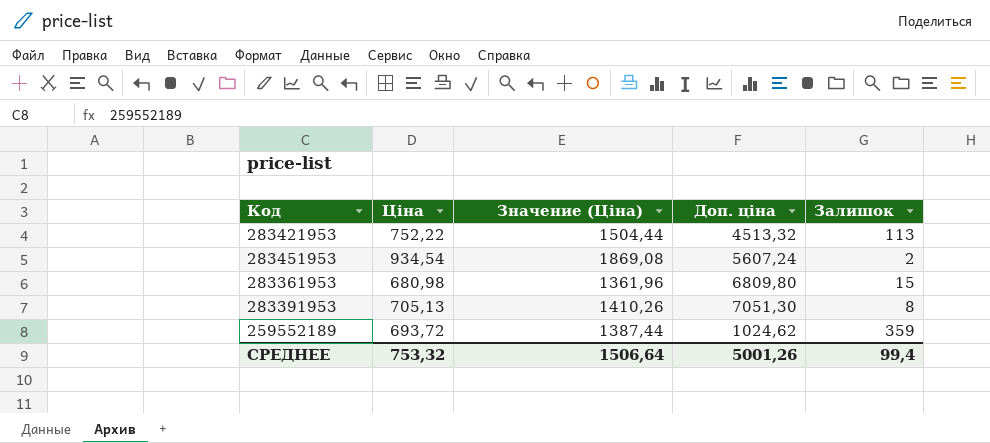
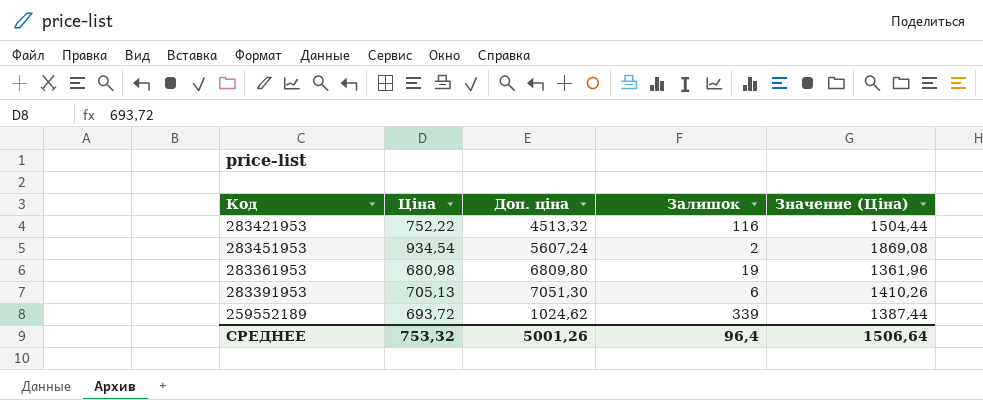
column Значение (Ціна) | position: 3 -> 5
283421953 | Залишок: 113 -> 116
283361953 | Залишок: 15 -> 19
283391953 | Залишок: 8 -> 6
259552189 | Залишок: 359 -> 339
СРЕДНЕЕ | Залишок: 99,4 -> 96,4

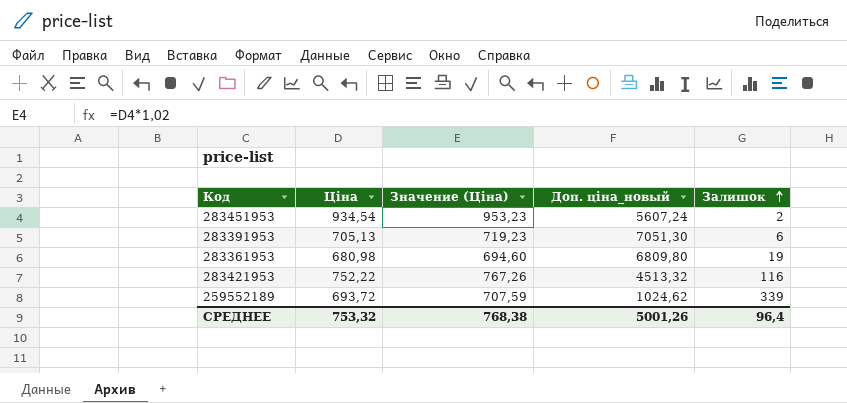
row order: none -> Залишок ascending
column Значение (Ціна) | formula: [Ціна] * 2 -> [Ціна] * 1,02
column Значение (Ціна) | position: 5 -> 3
column name: Доп. ціна -> Доп. ціна_новый
СРЕДНЕЕ | Значение (Ціна): 1506,64 -> 768,38

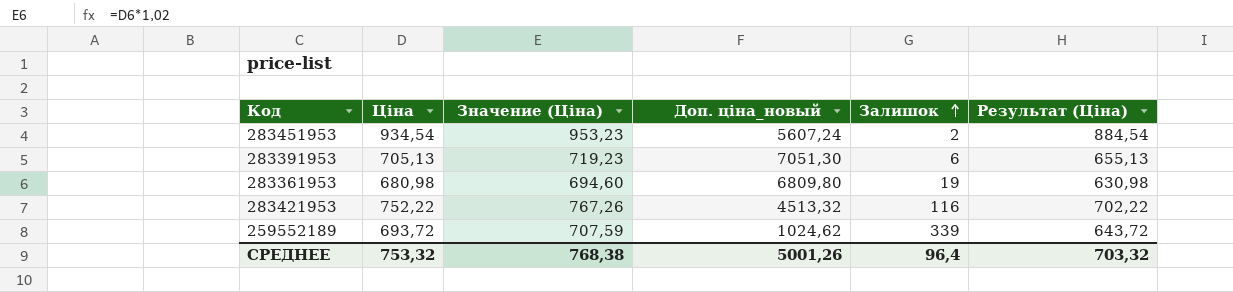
column Результат (Ціна) | formula: none -> [Ціна] - 50

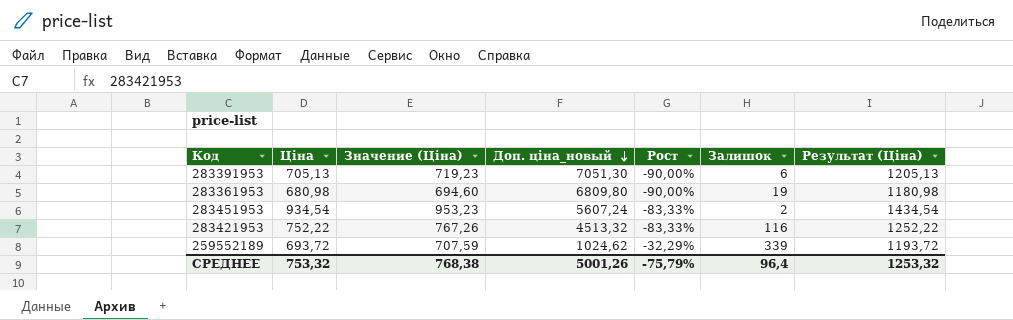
row order: Залишок ascending -> Доп. ціна_новый descending
column Рост | formula: none -> ([Ціна] - [Доп. ціна_новый]) / [Доп. ціна_новый]
column Результат (Ціна) | formula: [Ціна] - 50 -> [Ціна] + 500
СРЕДНЕЕ | Результат (Ціна): 703,32 -> 1253,32

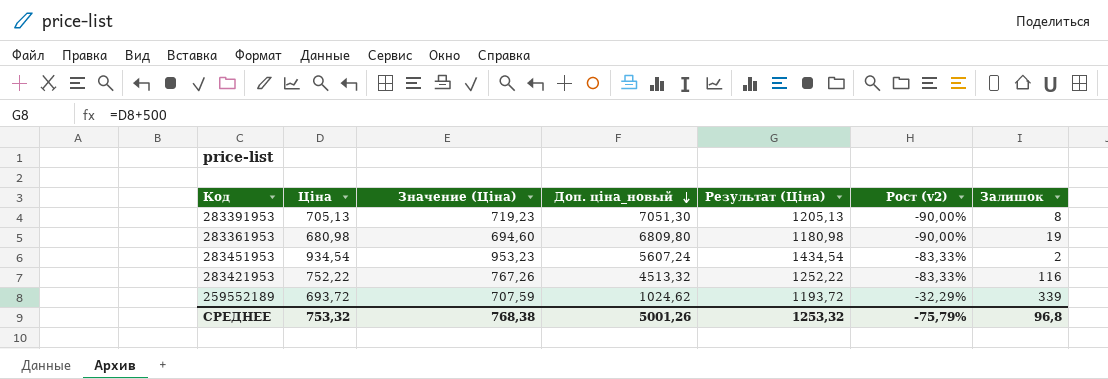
column Результат (Ціна) | position: 7 -> 5
column name: Рост -> Рост (v2)
283391953 | Залишок: 6 -> 8
СРЕДНЕЕ | Залишок: 96,4 -> 96,8

